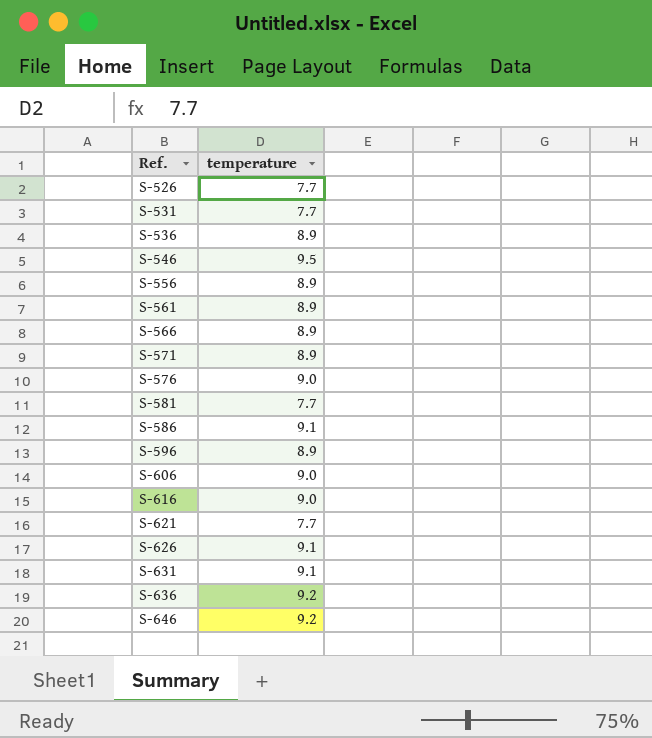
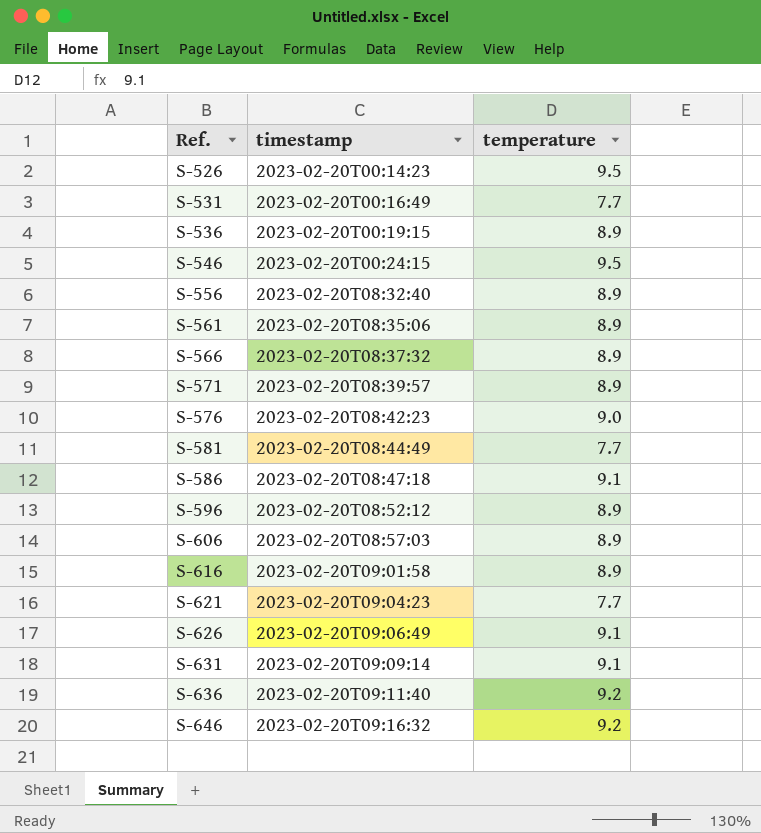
column timestamp | position: none -> 2
S-526 | temperature: 7.7 -> 9.5
S-606 | temperature: 9.0 -> 8.9
S-616 | temperature: 9.0 -> 8.9

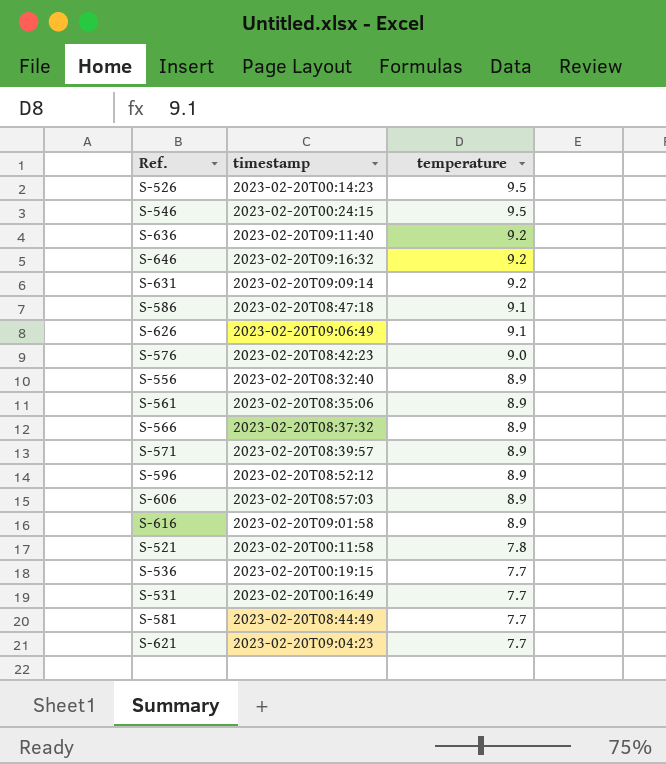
row order: Ref. ascending -> temperature descending
S-631 | temperature: 9.1 -> 9.2
row S-521: none -> 2023-02-20T00:11:58 | 7.8
S-536 | temperature: 8.9 -> 7.7

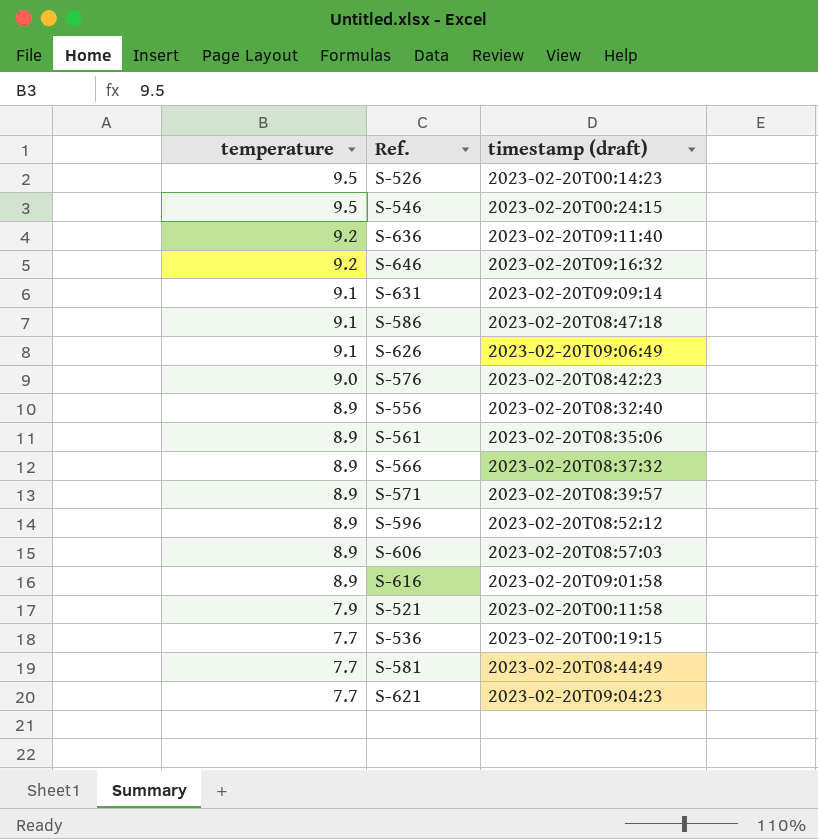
column temperature | position: 3 -> 1
column name: timestamp -> timestamp (draft)
row S-531: 2023-02-20T00:16:49 | 7.7 -> none
S-631 | temperature: 9.2 -> 9.1
S-521 | temperature: 7.8 -> 7.9

